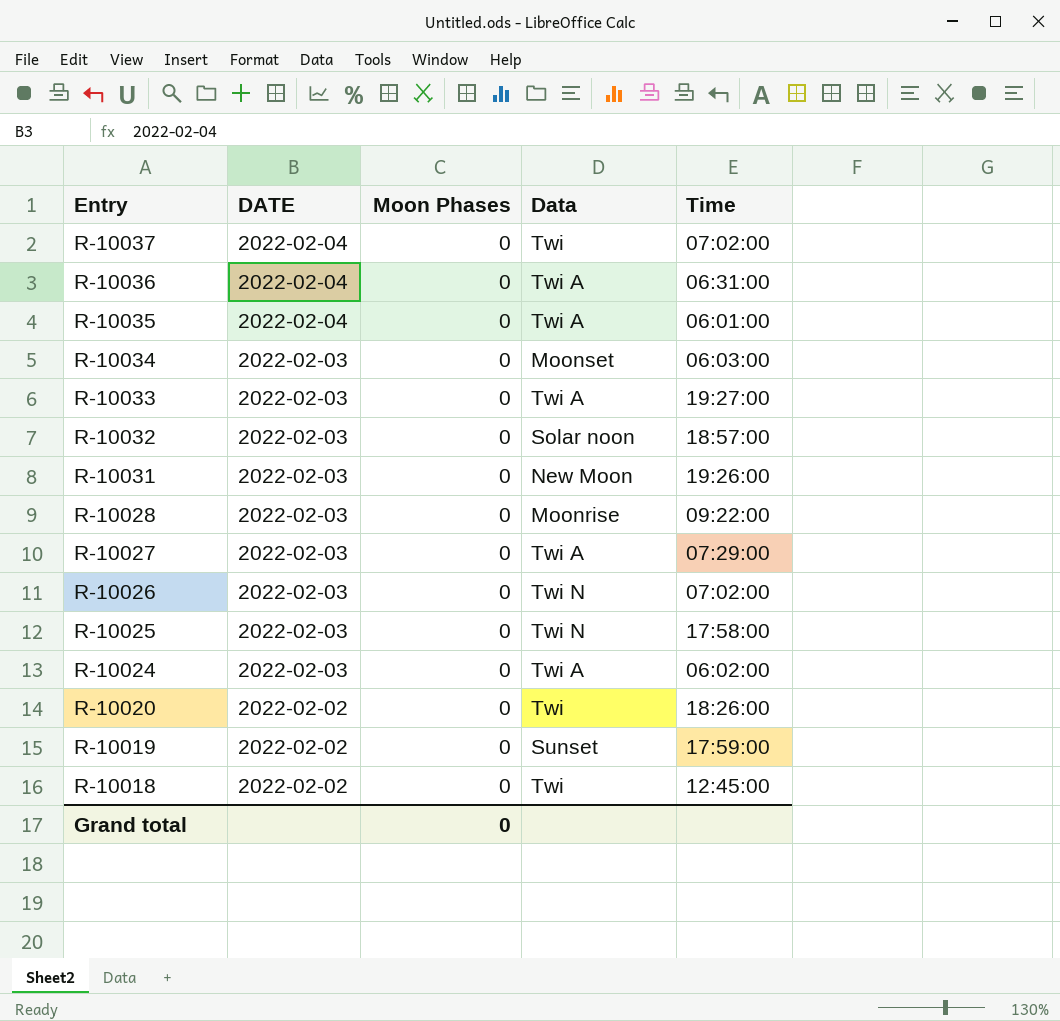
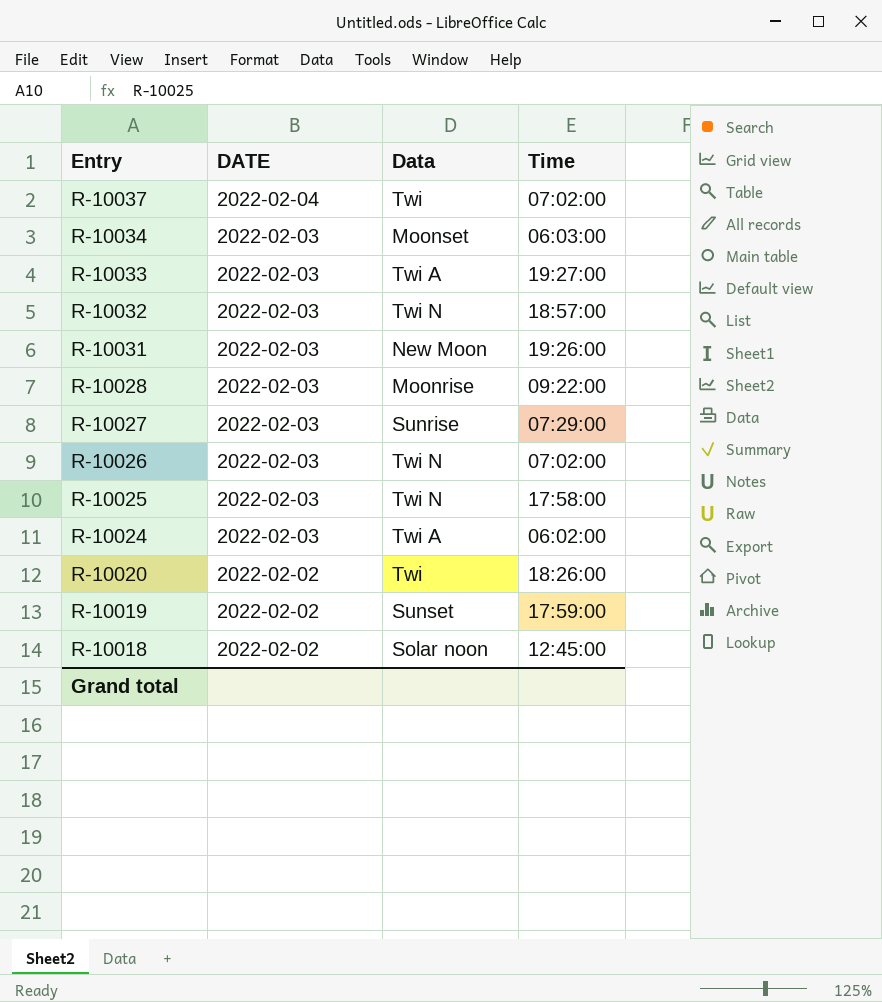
column Moon Phases | position: 3 -> none
row R-10036: 2022-02-04 | 0 | Twi A | 06:31:00 -> none
row R-10035: 2022-02-04 | 0 | Twi A | 06:01:00 -> none
R-10032 | Data: Solar noon -> Twi N
R-10027 | Data: Twi A -> Sunrise
R-10018 | Data: Twi -> Solar noon

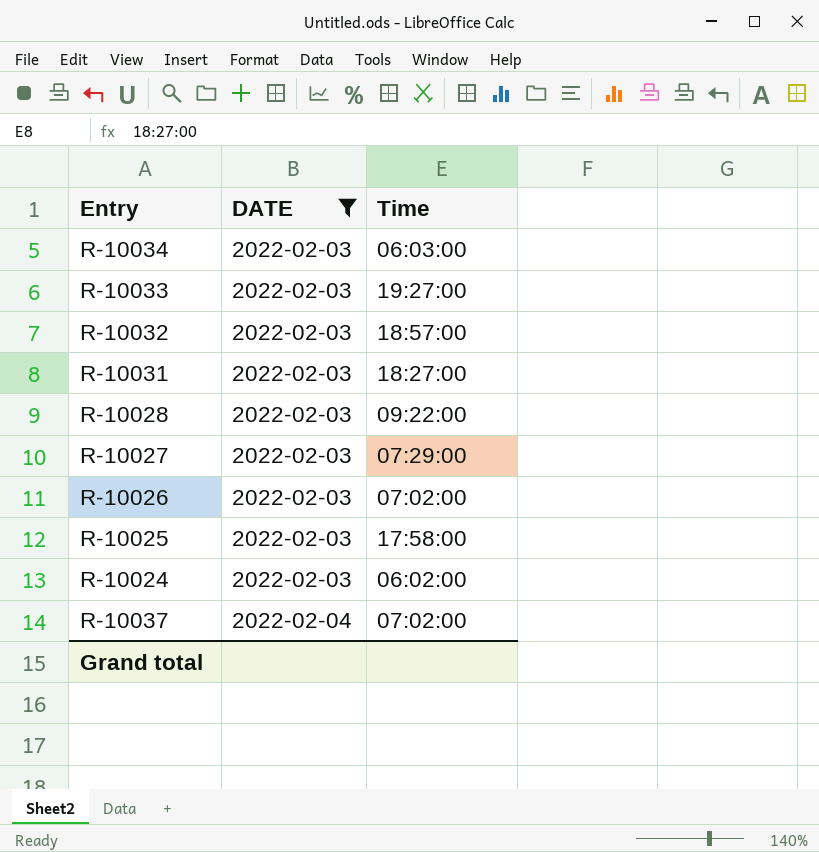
filter: none -> DATE != 2022-02-02
row order: Entry descending -> DATE ascending
column Data | position: 3 -> none
R-10031 | Time: 19:26:00 -> 18:27:00

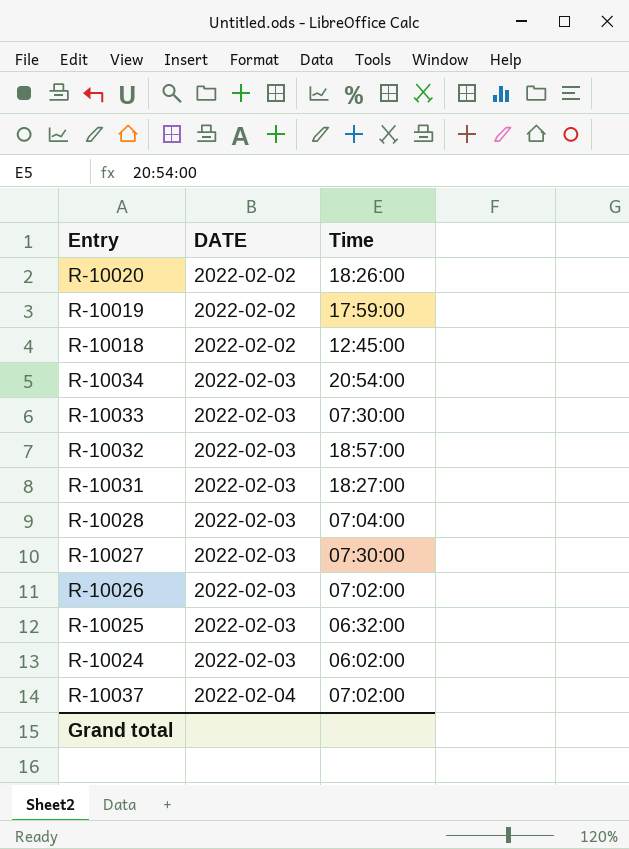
filter: DATE != 2022-02-02 -> none
R-10034 | Time: 06:03:00 -> 20:54:00
R-10033 | Time: 19:27:00 -> 07:30:00
R-10028 | Time: 09:22:00 -> 07:04:00
R-10027 | Time: 07:29:00 -> 07:30:00
R-10025 | Time: 17:58:00 -> 06:32:00

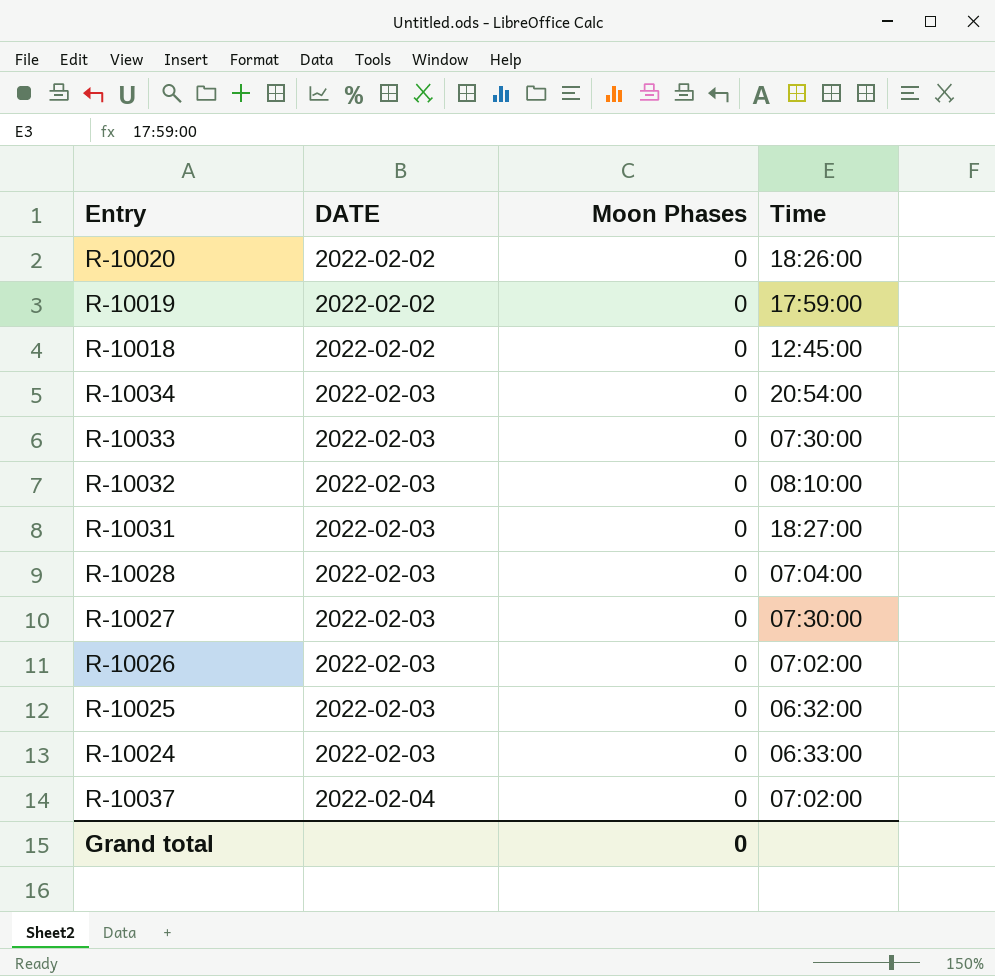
column Moon Phases | position: none -> 3
R-10032 | Time: 18:57:00 -> 08:10:00
R-10024 | Time: 06:02:00 -> 06:33:00

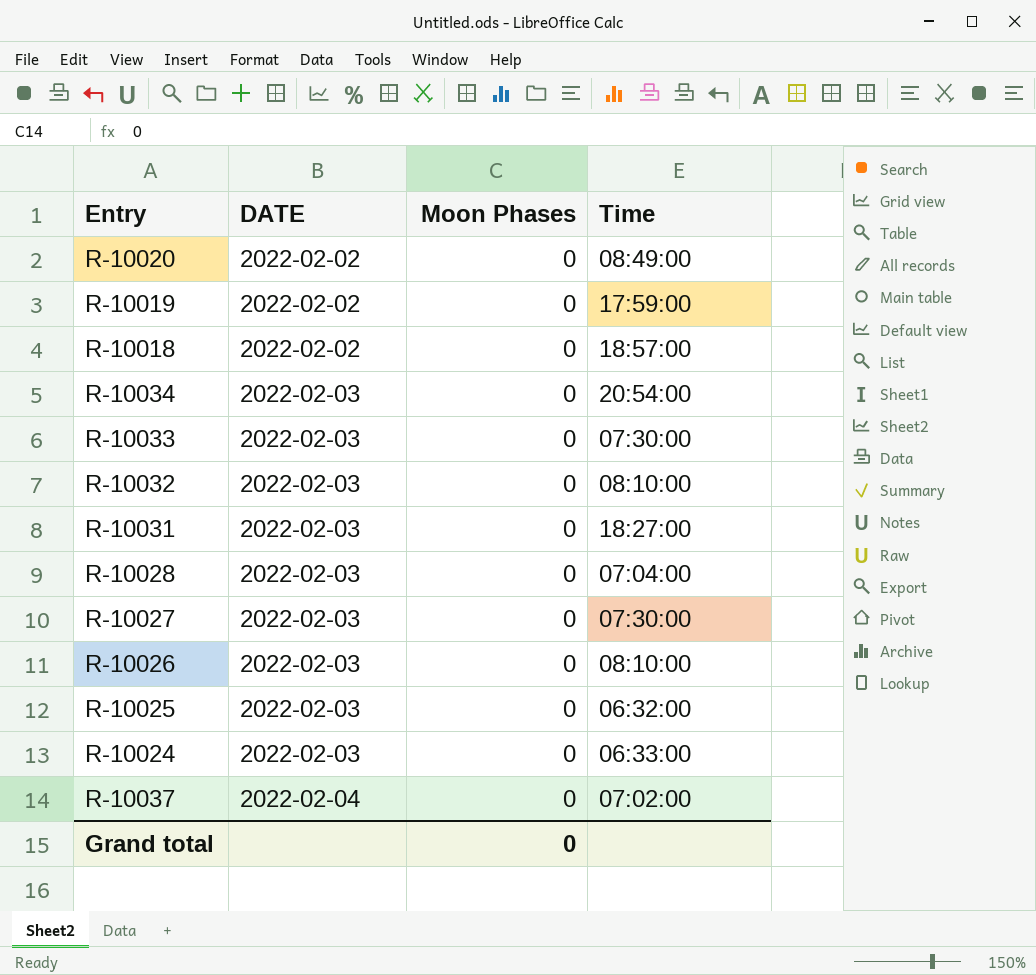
R-10020 | Time: 18:26:00 -> 08:49:00
R-10018 | Time: 12:45:00 -> 18:57:00
R-10026 | Time: 07:02:00 -> 08:10:00

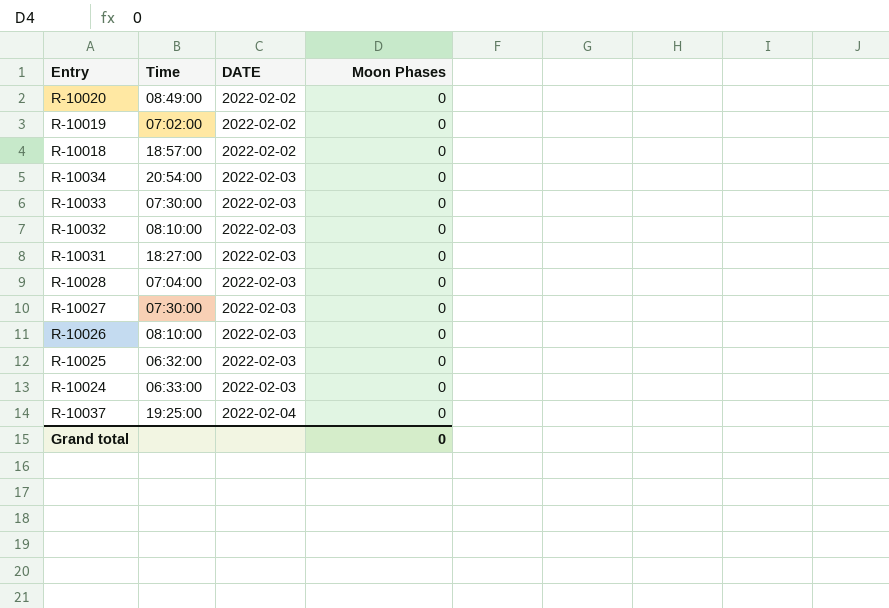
column Time | position: 4 -> 2
R-10019 | Time: 17:59:00 -> 07:02:00
R-10037 | Time: 07:02:00 -> 19:25:00

